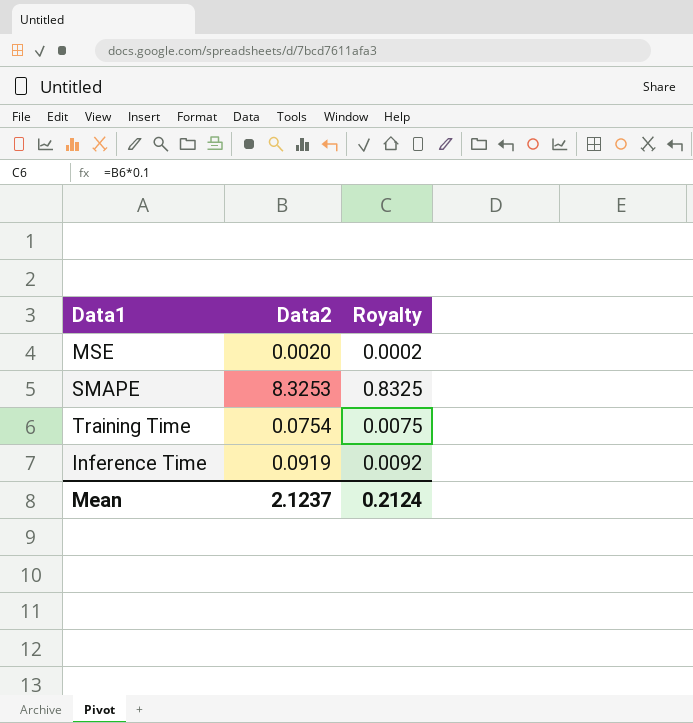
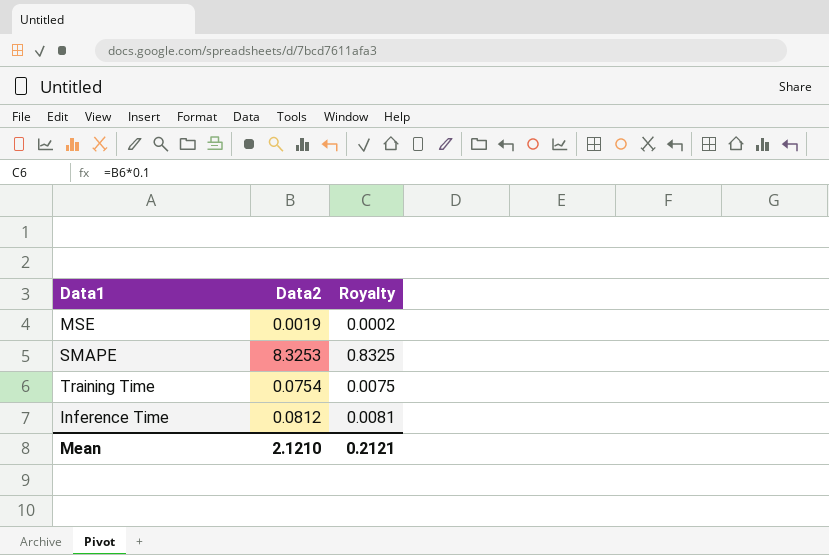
MSE | Data2: 0.0020 -> 0.0019
Inference Time | Data2: 0.0919 -> 0.0812
Inference Time | Royalty: 0.0092 -> 0.0081
Mean | Data2: 2.1237 -> 2.1210
Mean | Royalty: 0.2124 -> 0.2121

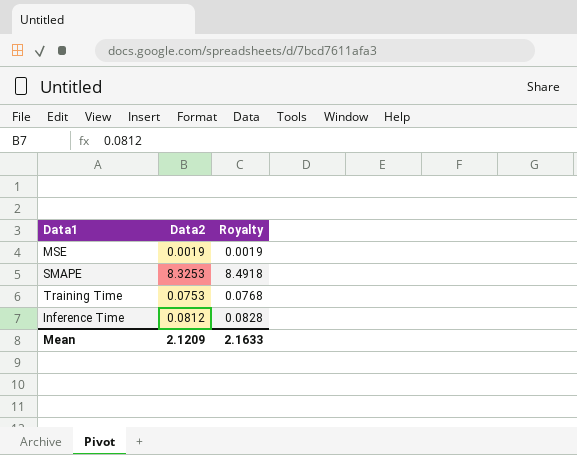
column Royalty | formula: [Data2] * 0.1 -> [Data2] * 1.02
Training Time | Data2: 0.0754 -> 0.0753
Mean | Data2: 2.1210 -> 2.1209
Mean | Royalty: 0.2121 -> 2.1633

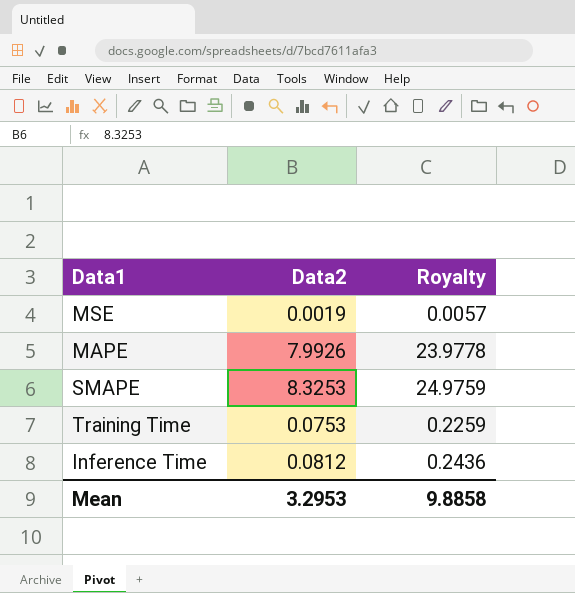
column Royalty | formula: [Data2] * 1.02 -> [Data2] * 3
row MAPE: none -> 7.9926 | 23.9778
Mean | Data2: 2.1209 -> 3.2953
Mean | Royalty: 2.1633 -> 9.8858

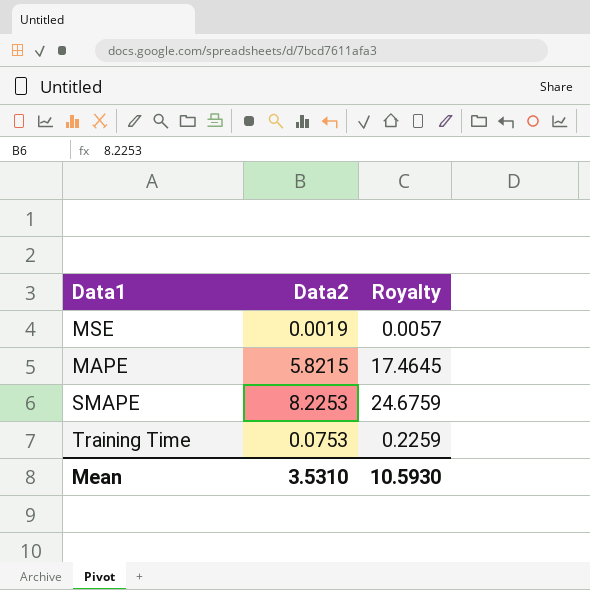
row Inference Time: 0.0812 | 0.2436 -> none
MAPE | Data2: 7.9926 -> 5.8215
MAPE | Royalty: 23.9778 -> 17.4645
SMAPE | Data2: 8.3253 -> 8.2253
SMAPE | Royalty: 24.9759 -> 24.6759
Mean | Data2: 3.2953 -> 3.5310
Mean | Royalty: 9.8858 -> 10.5930

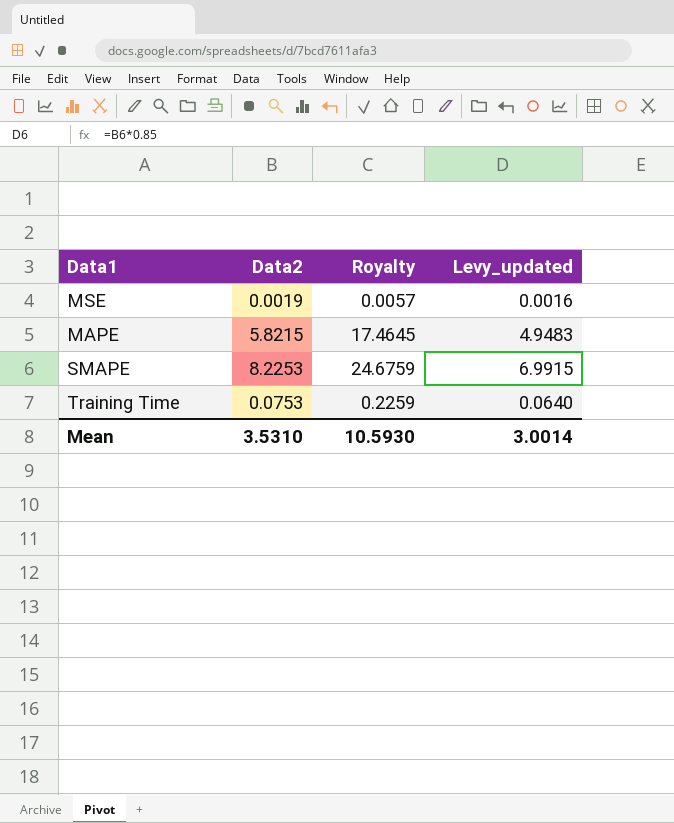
column Levy_updated | formula: none -> [Data2] * 0.85

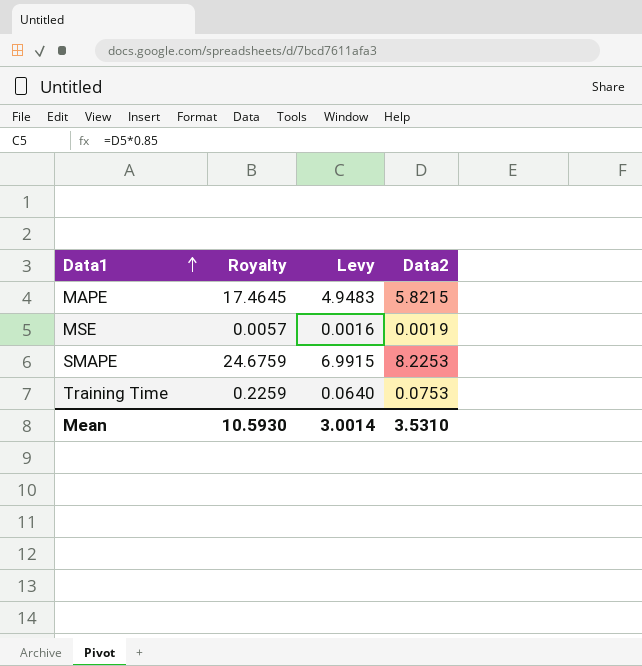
row order: none -> Data1 ascending
column name: Levy_updated -> Levy
column Data2 | position: 2 -> 4

